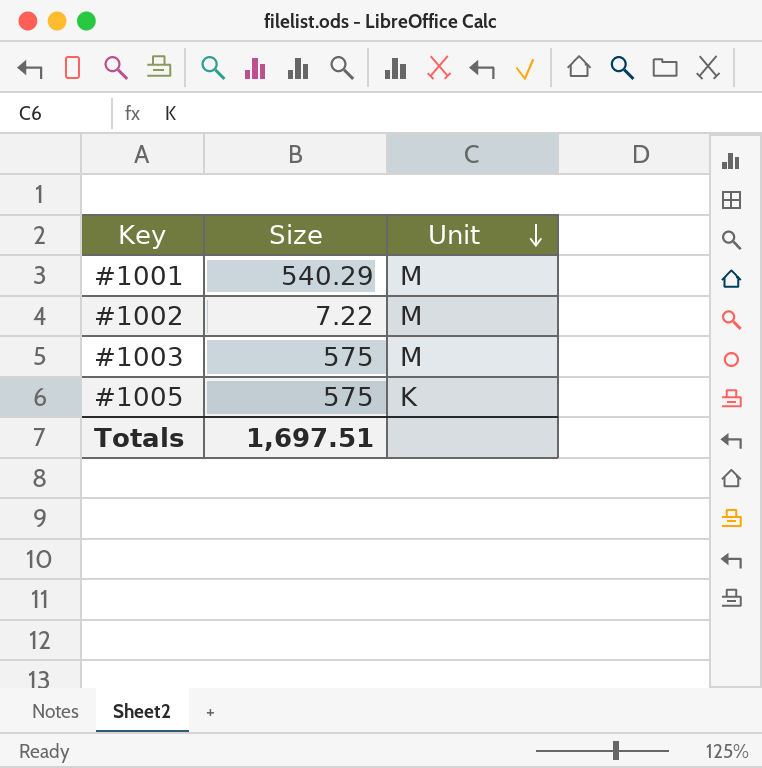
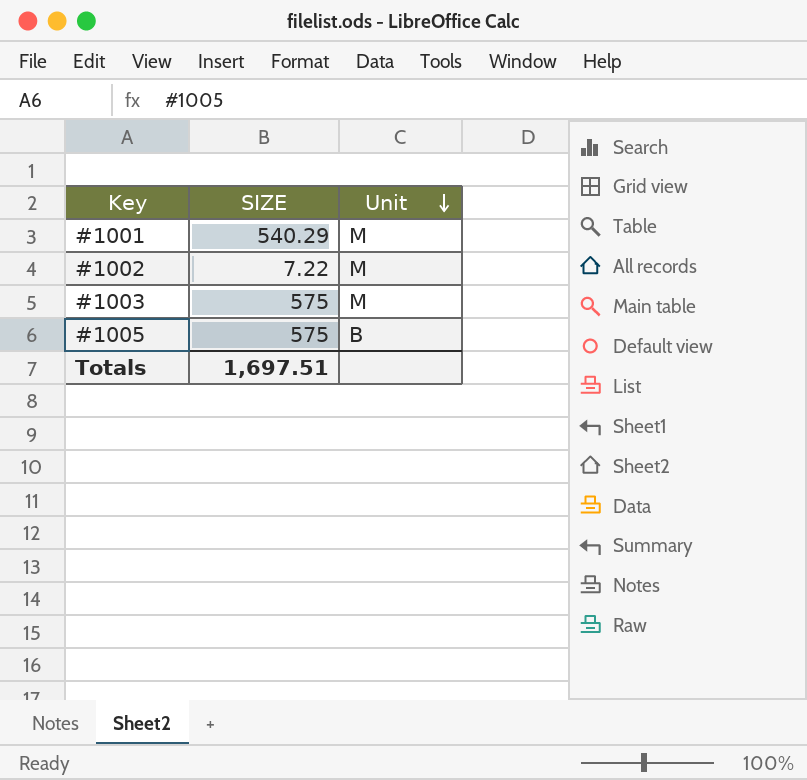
column name: Size -> SIZE
#1005 | Unit: K -> B

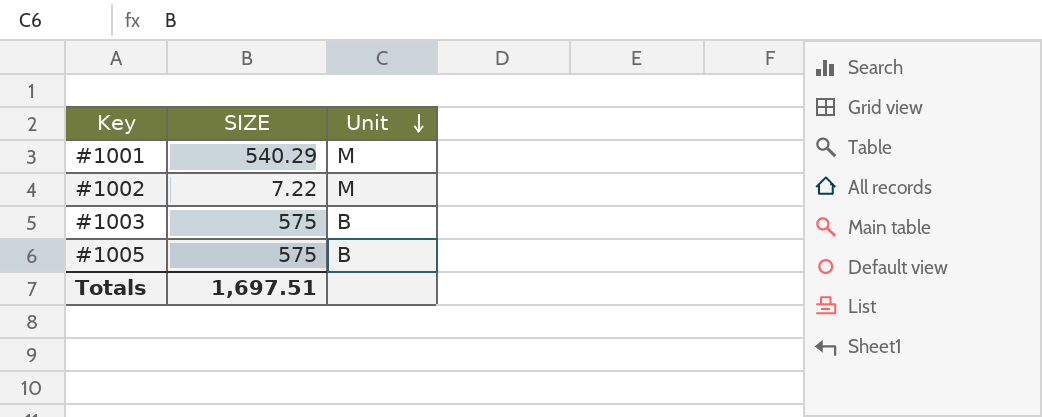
#1003 | Unit: M -> B

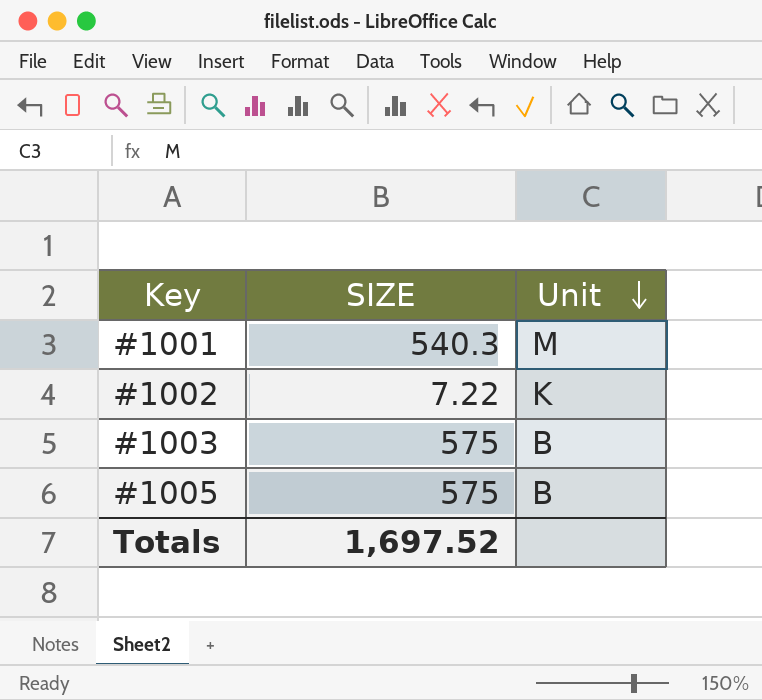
#1001 | SIZE: 540.29 -> 540.3
#1002 | Unit: M -> K
Totals | SIZE: 1,697.51 -> 1,697.52

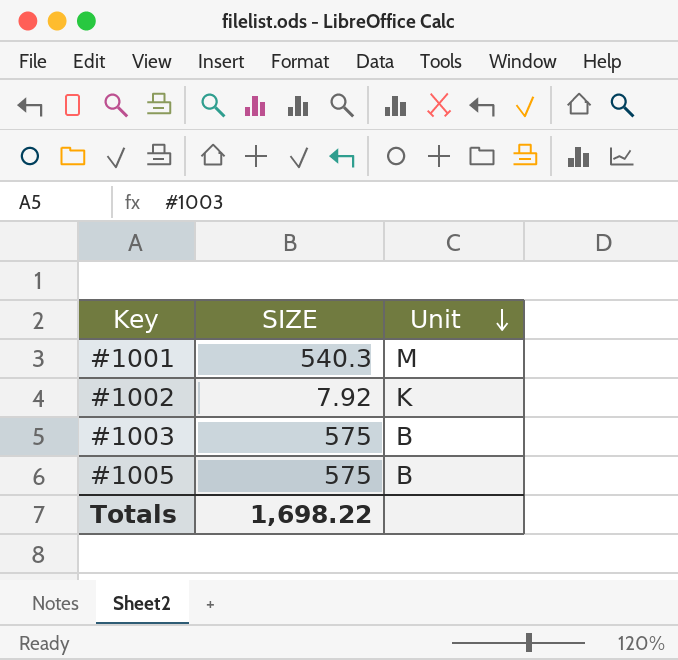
#1002 | SIZE: 7.22 -> 7.92
Totals | SIZE: 1,697.52 -> 1,698.22

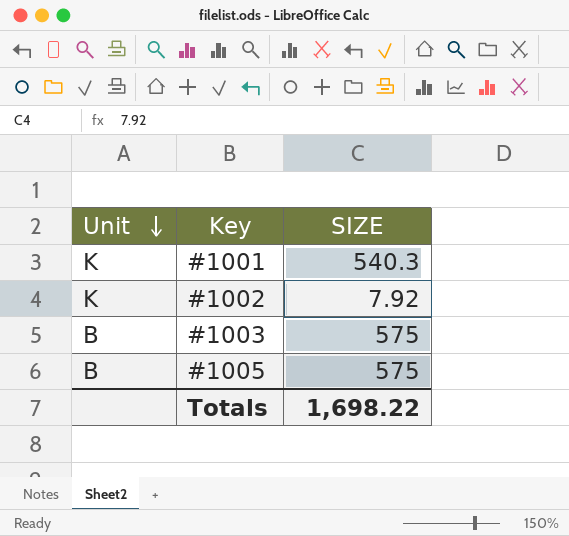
column Unit | position: 3 -> 1
#1001 | Unit: M -> K

